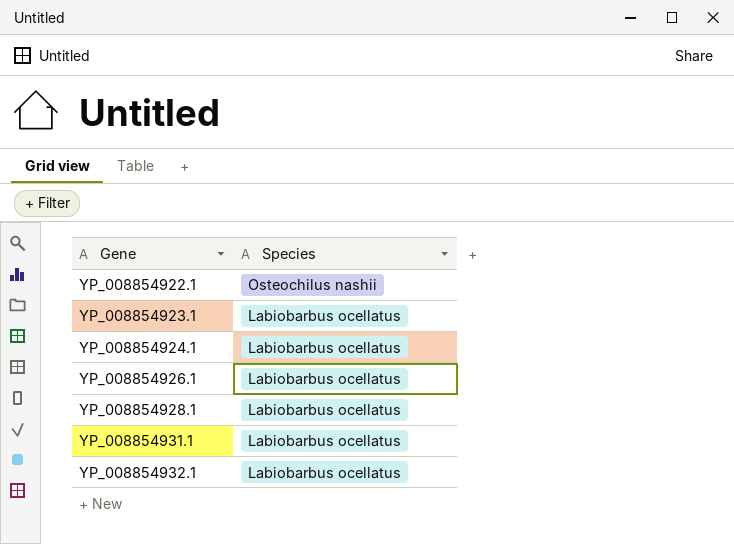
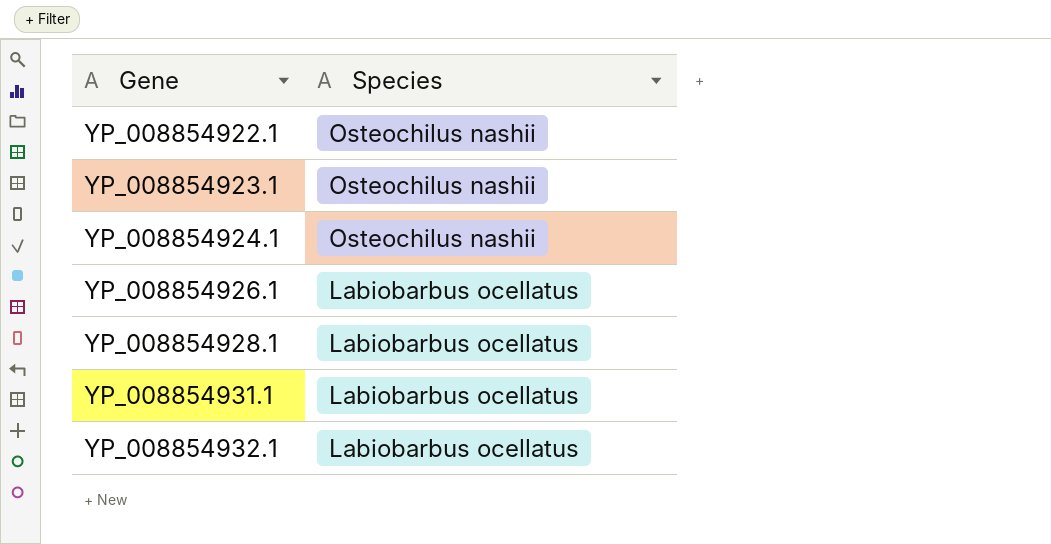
YP_008854923.1 | Species: Labiobarbus ocellatus -> Osteochilus nashii
YP_008854924.1 | Species: Labiobarbus ocellatus -> Osteochilus nashii

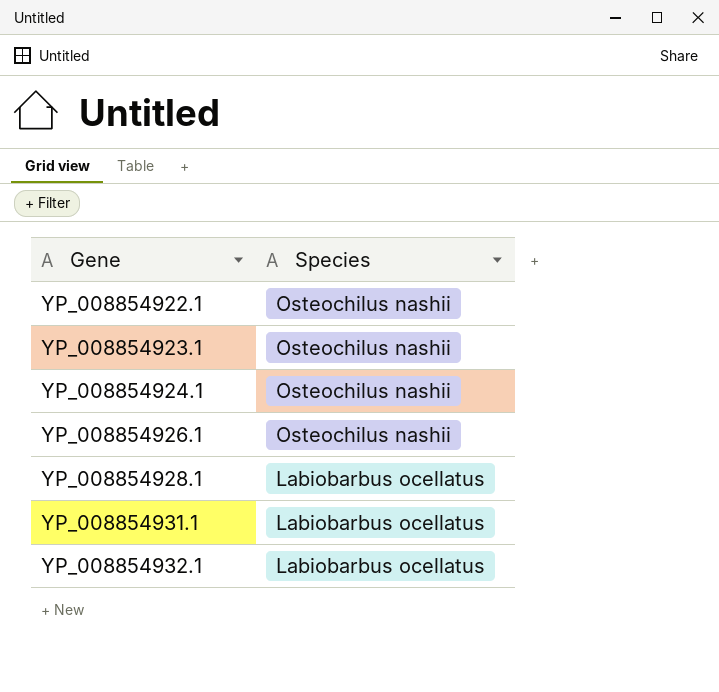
YP_008854926.1 | Species: Labiobarbus ocellatus -> Osteochilus nashii

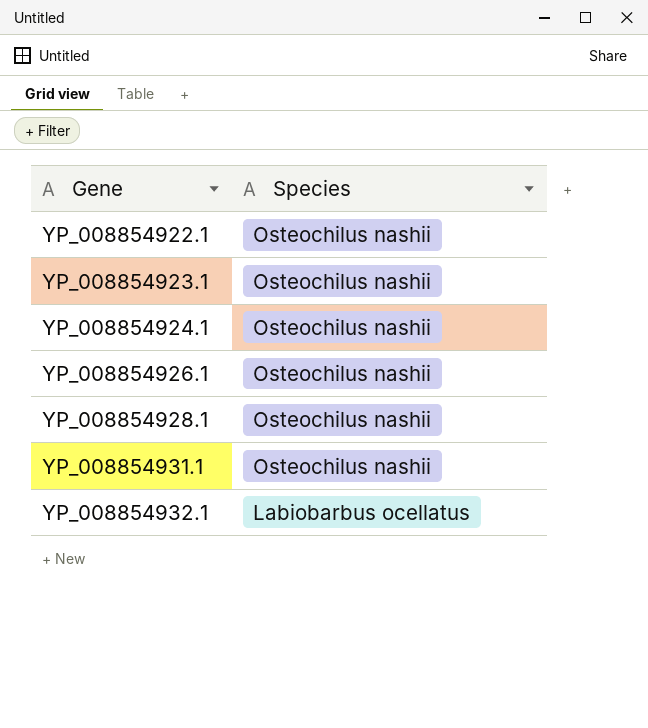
YP_008854928.1 | Species: Labiobarbus ocellatus -> Osteochilus nashii
YP_008854931.1 | Species: Labiobarbus ocellatus -> Osteochilus nashii

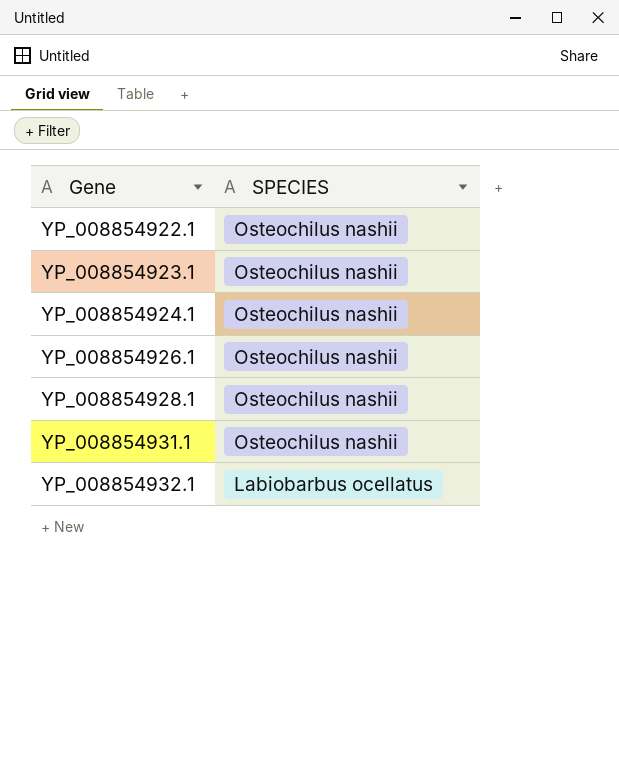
column name: Species -> SPECIES

